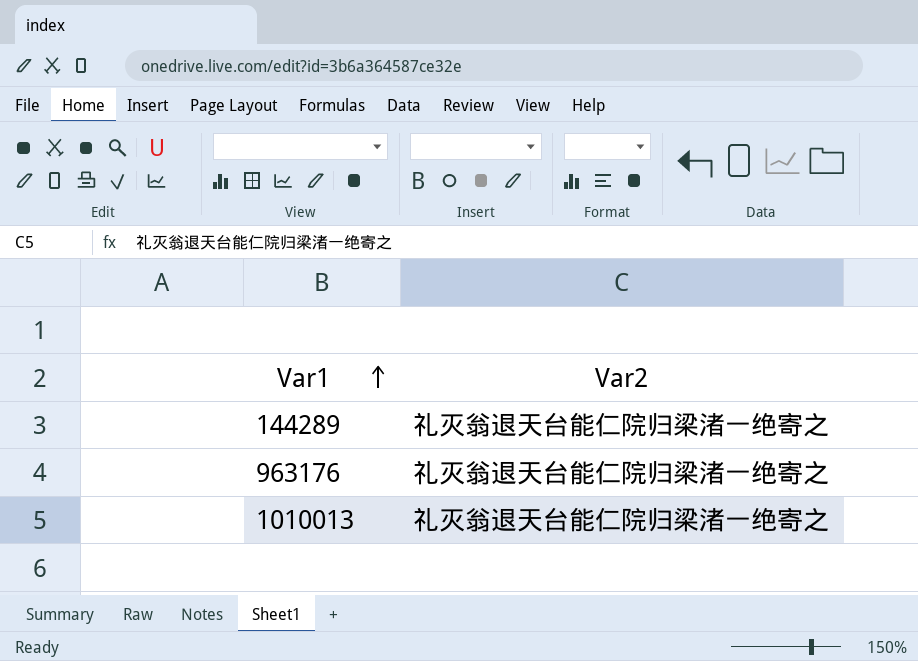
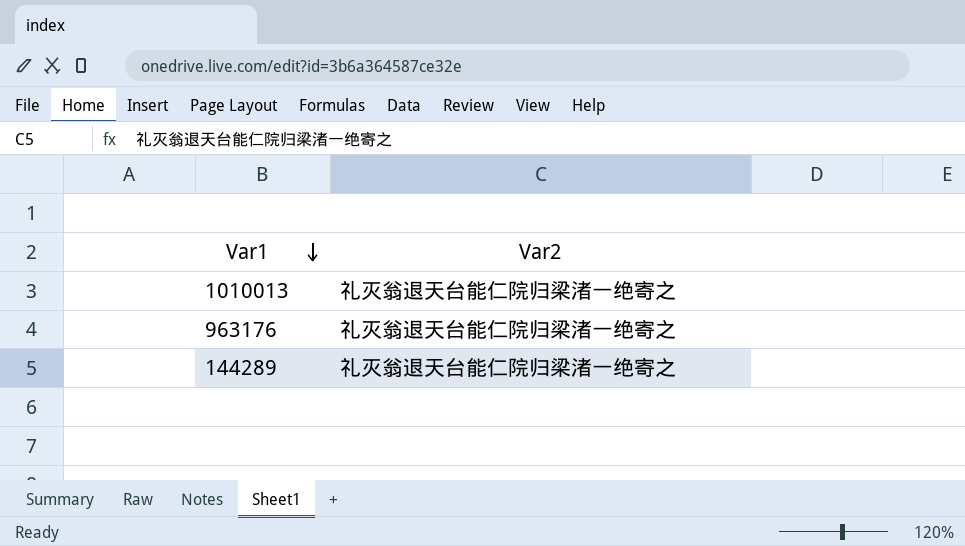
row order: Var1 ascending -> Var1 descending

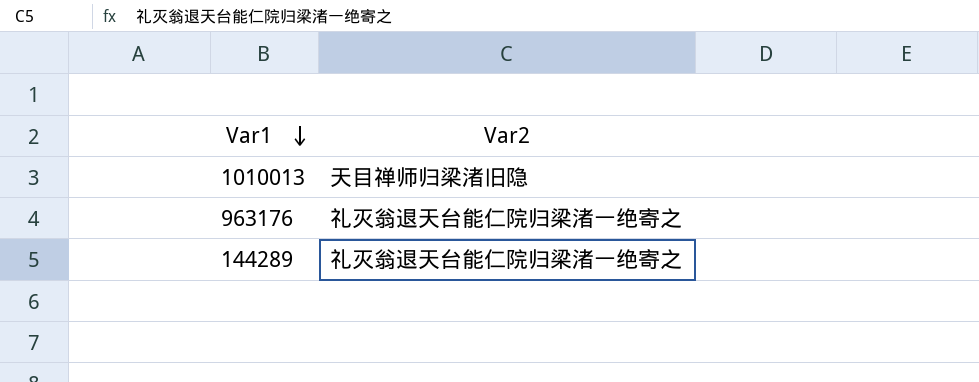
1010013 | Var2: 礼灭翁退天台能仁院归梁渚一绝寄之 -> 天目禅师归梁渚旧隐

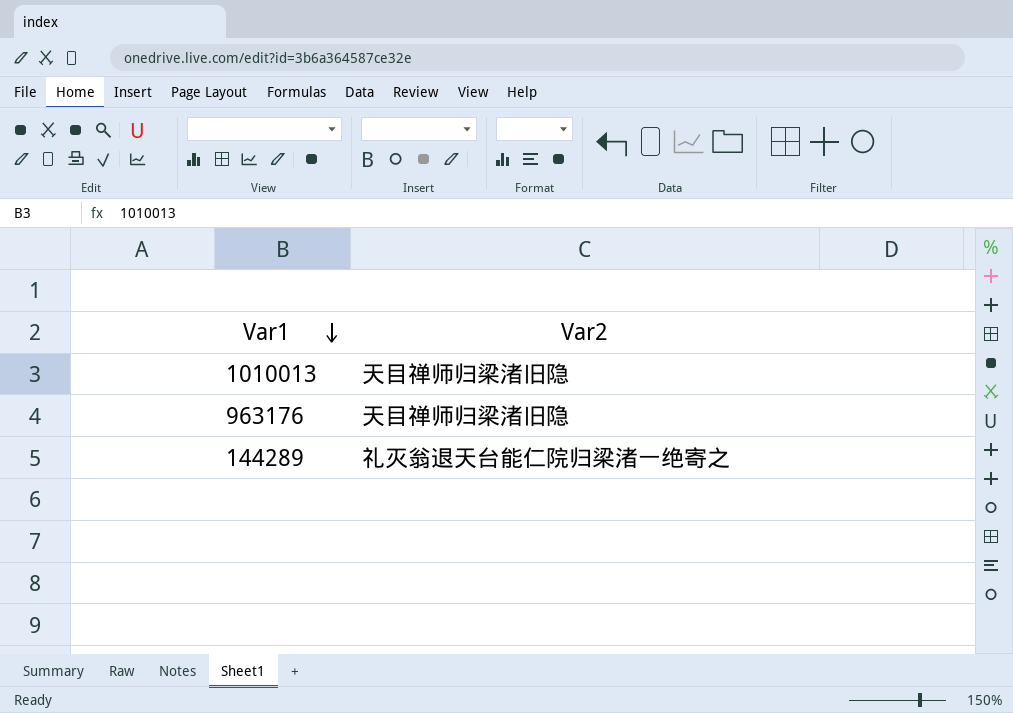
963176 | Var2: 礼灭翁退天台能仁院归梁渚一绝寄之 -> 天目禅师归梁渚旧隐

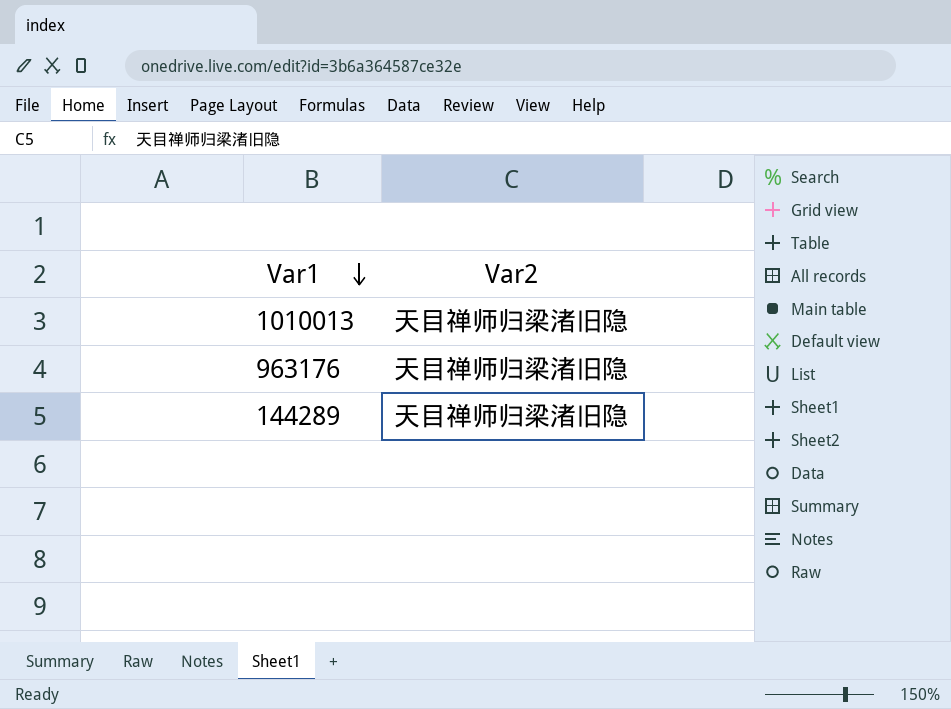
144289 | Var2: 礼灭翁退天台能仁院归梁渚一绝寄之 -> 天目禅师归梁渚旧隐

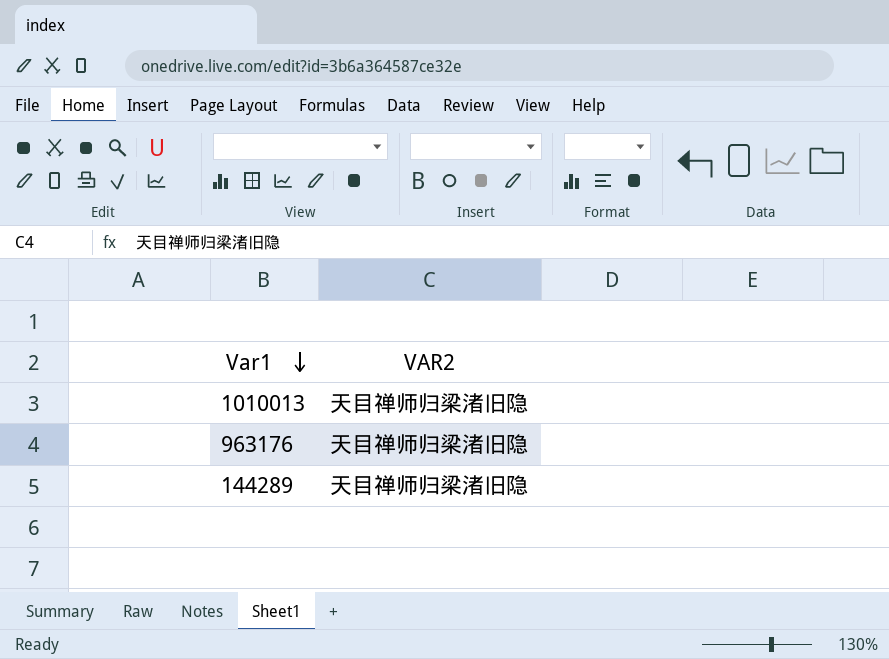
column name: Var2 -> VAR2

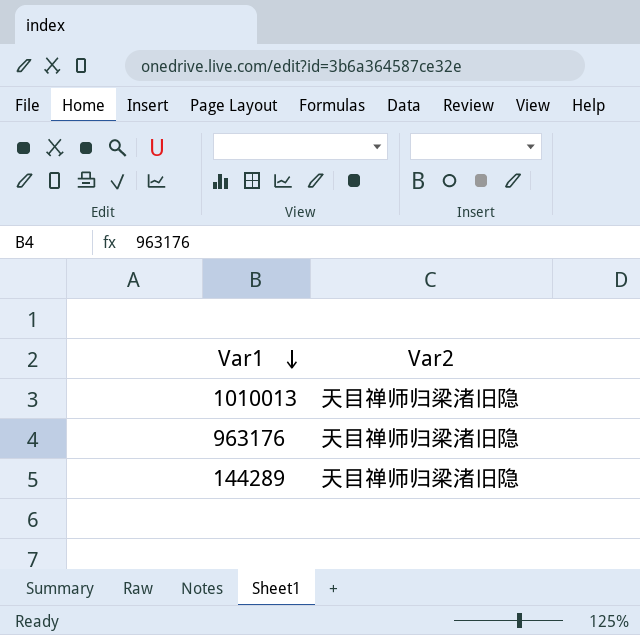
column name: VAR2 -> Var2

